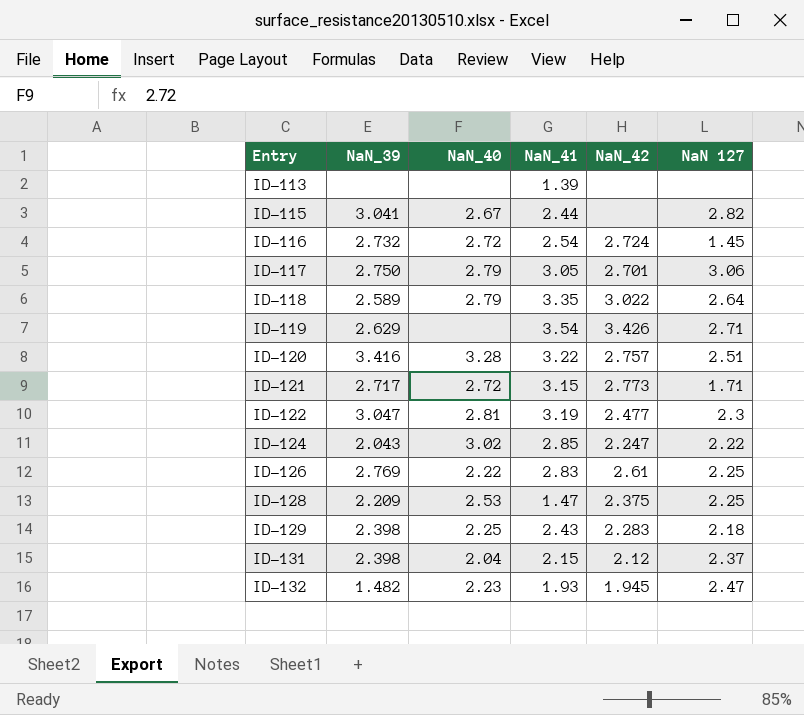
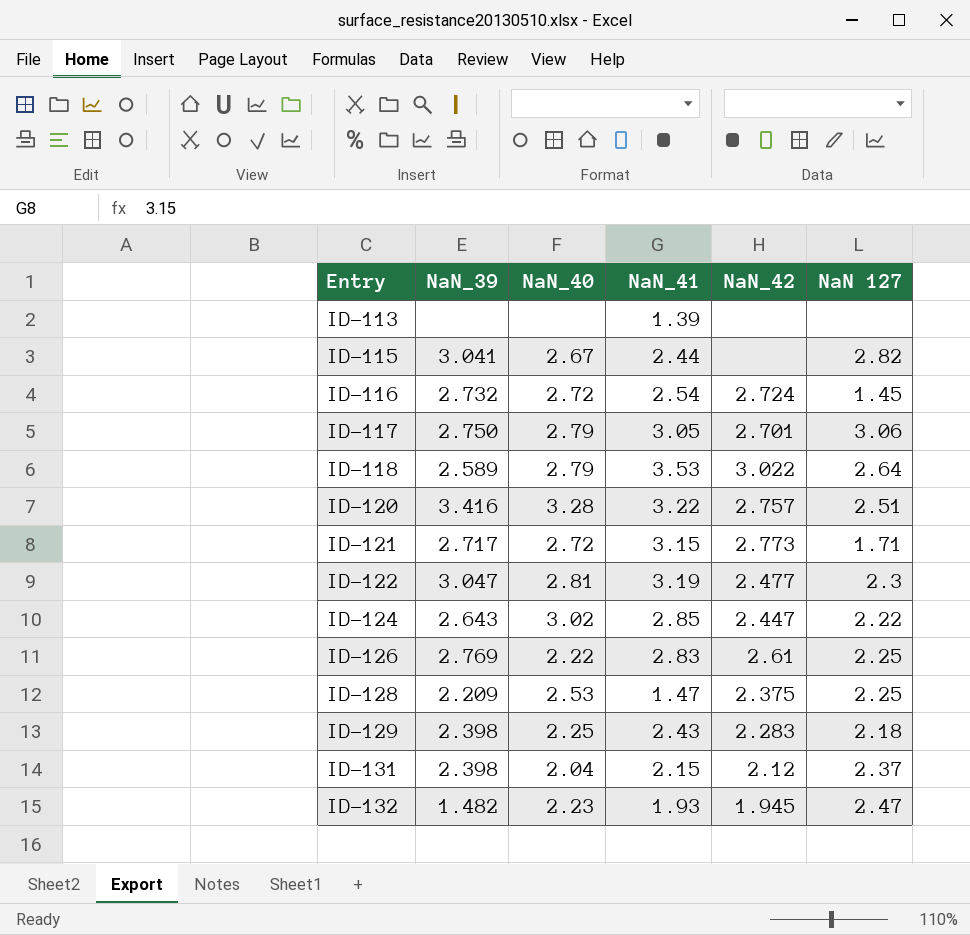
row ID-119: 2.629 | none | 3.54 | 3.426 | 2.71 -> none
ID-118 | NaN_41: 3.35 -> 3.53
ID-124 | NaN_39: 2.043 -> 2.643
ID-124 | NaN_42: 2.247 -> 2.447

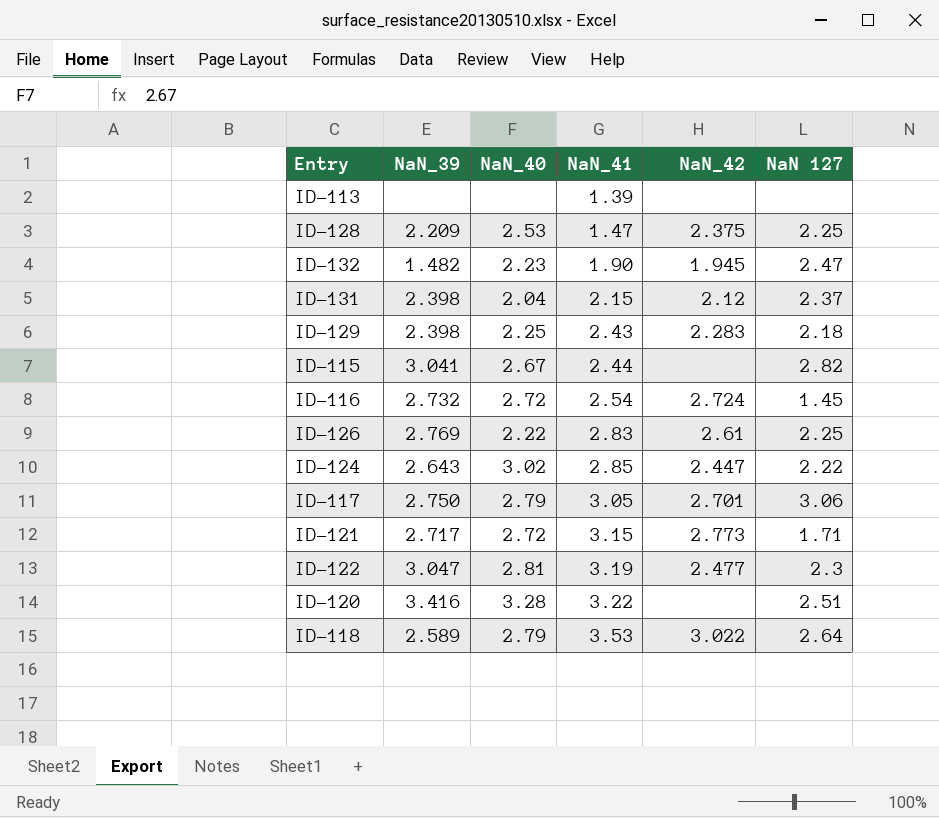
row order: Entry ascending -> NaN_41 ascending
ID-132 | NaN_41: 1.93 -> 1.90
ID-120 | NaN_42: 2.757 -> none

